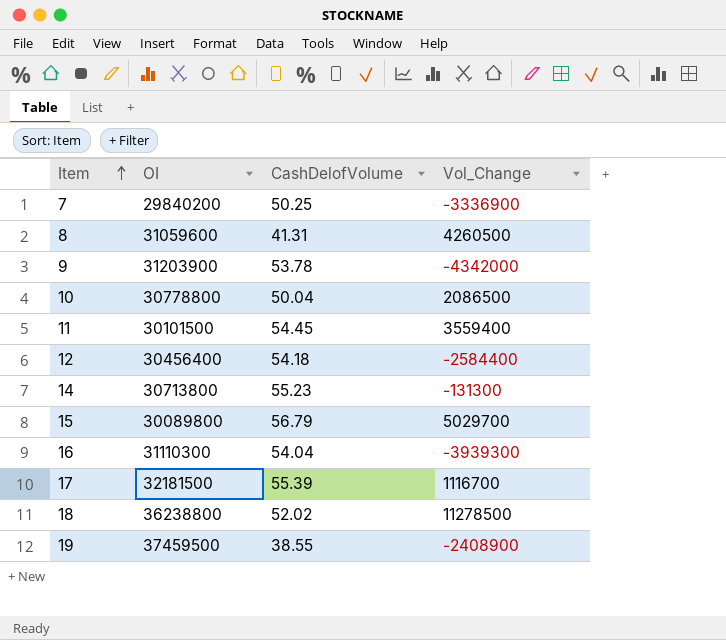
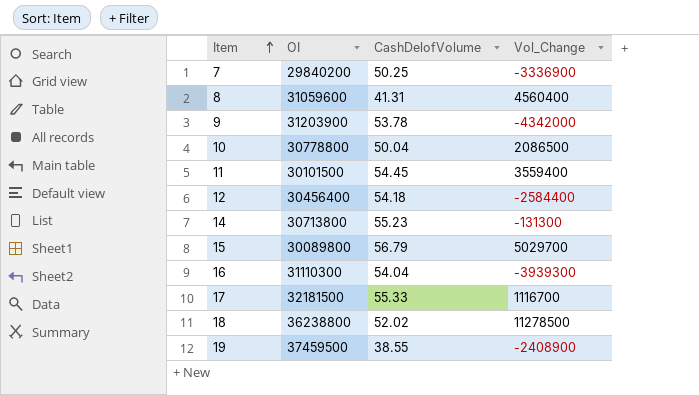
8 | Vol_Change: 4260500 -> 4560400
17 | CashDelofVolume: 55.39 -> 55.33

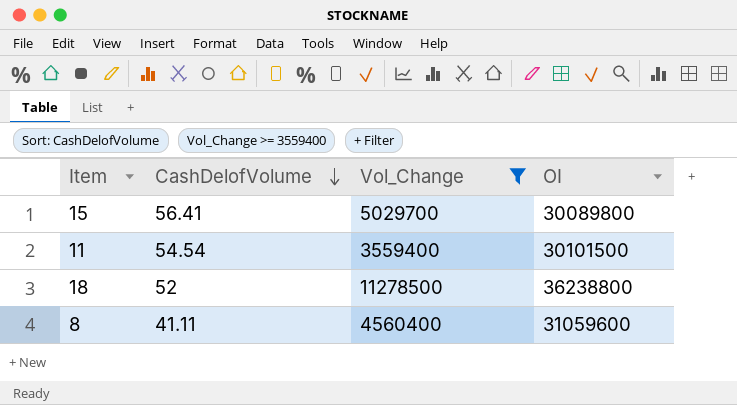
filter: none -> Vol_Change >= 3559400
row order: Item ascending -> CashDelofVolume descending
column OI | position: 2 -> 4
15 | CashDelofVolume: 56.79 -> 56.41
11 | CashDelofVolume: 54.45 -> 54.54
18 | CashDelofVolume: 52.02 -> 52
8 | CashDelofVolume: 41.31 -> 41.11

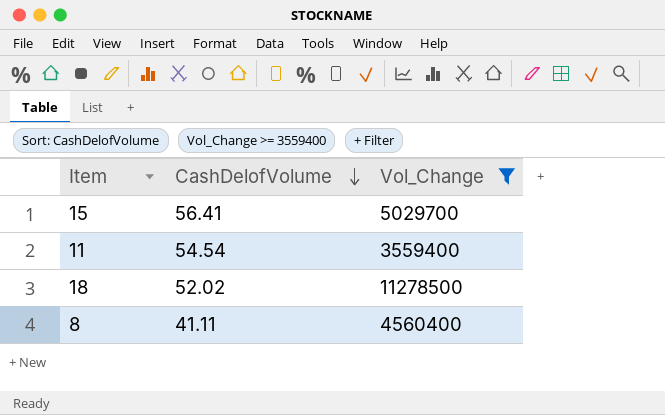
column OI | position: 4 -> none
18 | CashDelofVolume: 52 -> 52.02

